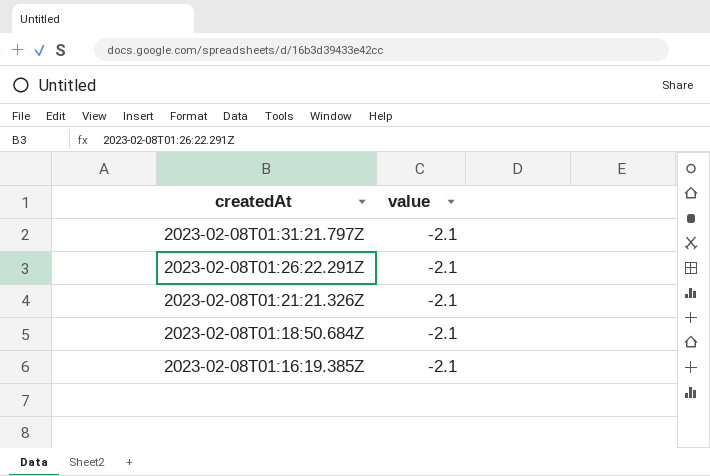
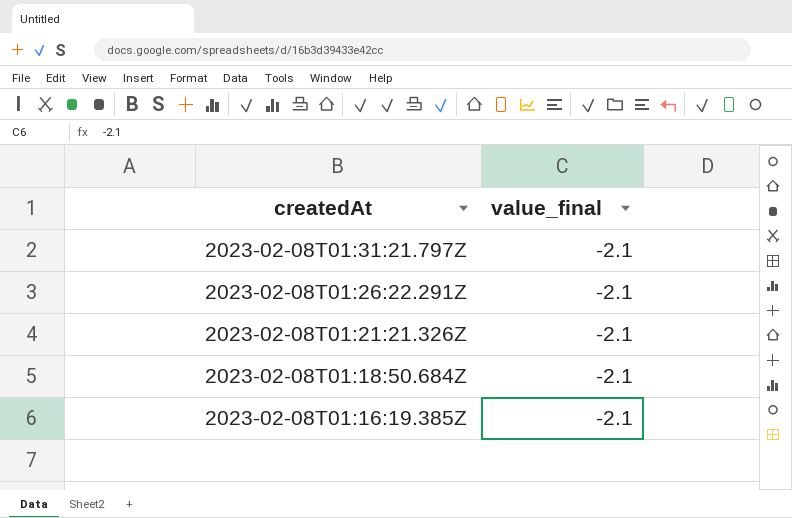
column name: value -> value_final

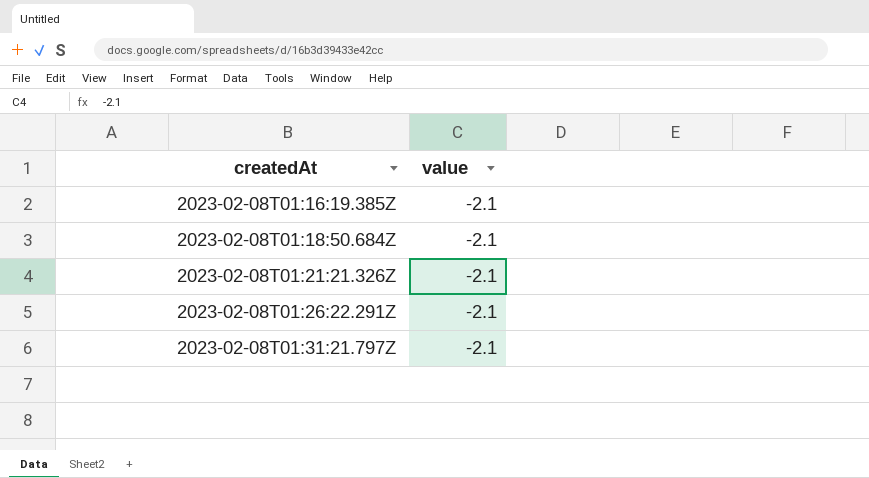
row order: createdAt descending -> createdAt ascending
column name: value_final -> value

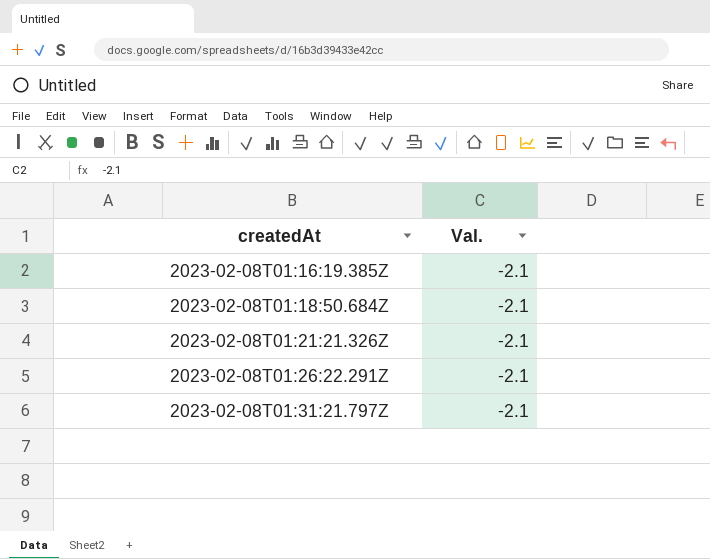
column name: value -> Val.

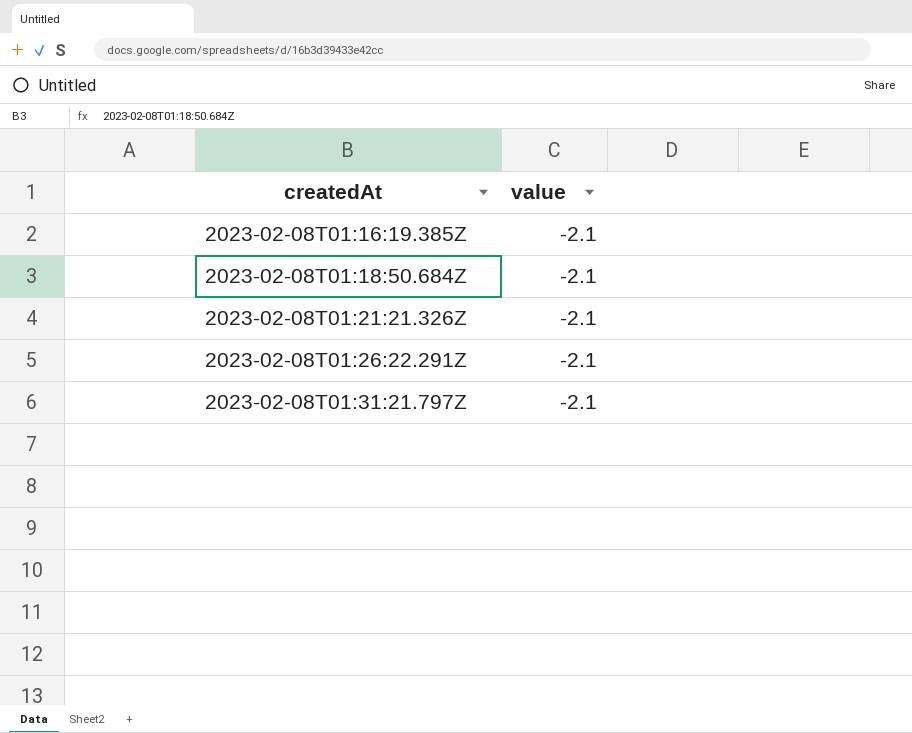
column name: Val. -> value

